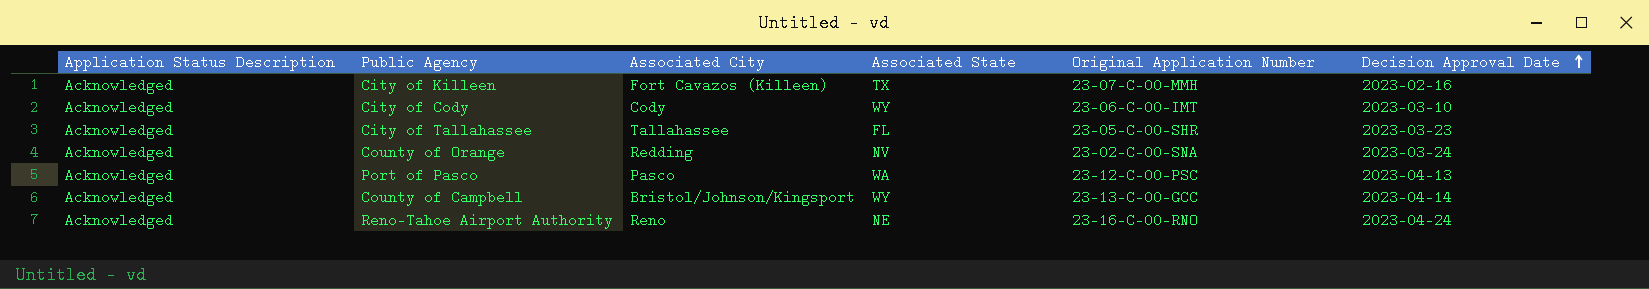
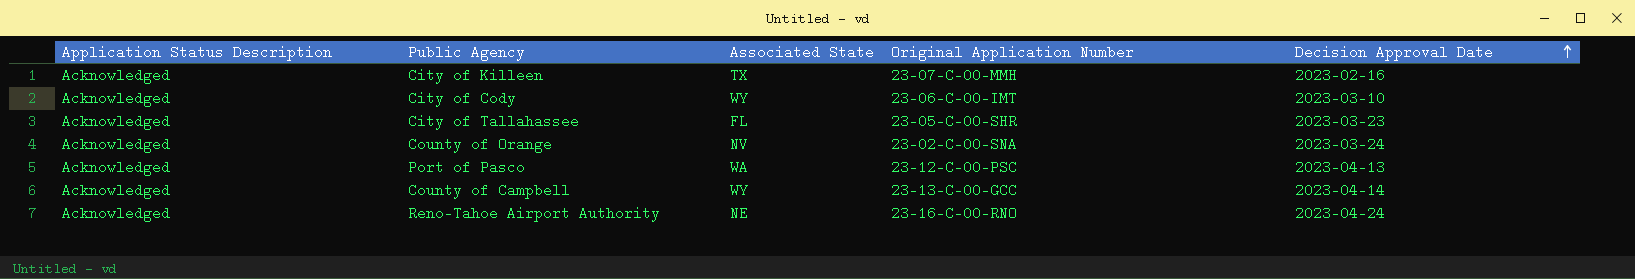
column Associated City | position: 3 -> none

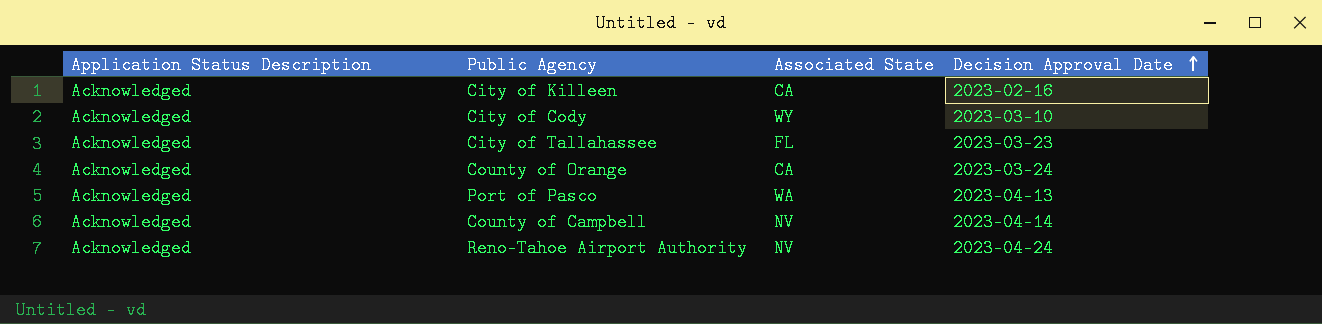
column Original Application Number | position: 4 -> none
City of Killeen | Associated State: TX -> CA
County of Orange | Associated State: NV -> CA
County of Campbell | Associated State: WY -> NV
Reno-Tahoe Airport Authority | Associated State: NE -> NV

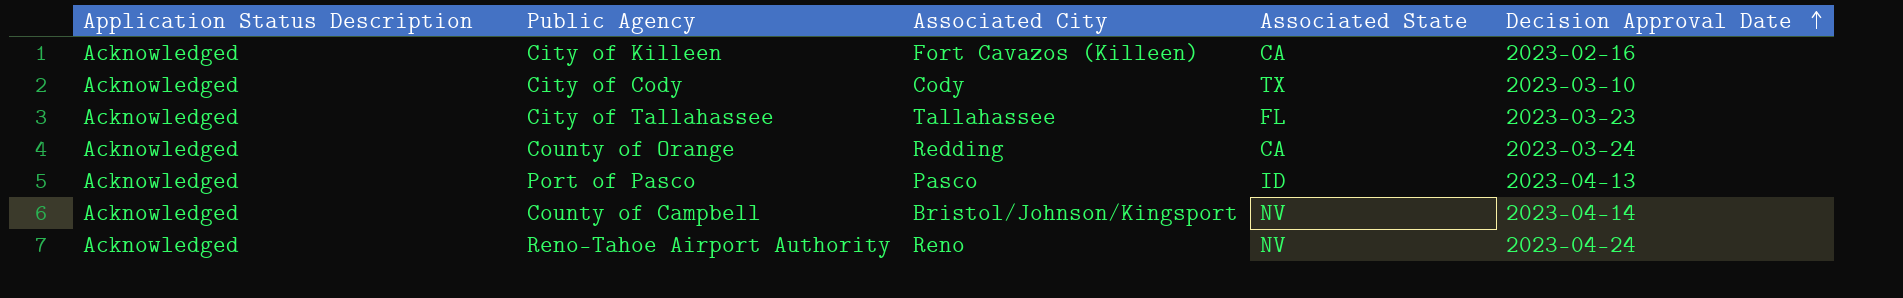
column Associated City | position: none -> 3
City of Cody | Associated State: WY -> TX
Port of Pasco | Associated State: WA -> ID

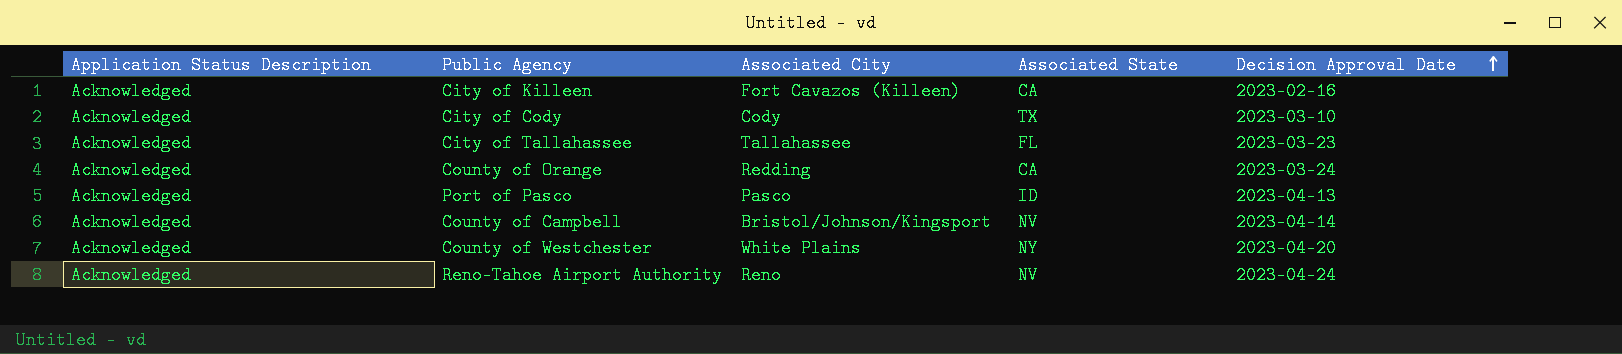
row County of Westchester: none -> Acknowledged | White Plains | NY | 2023-04-20

